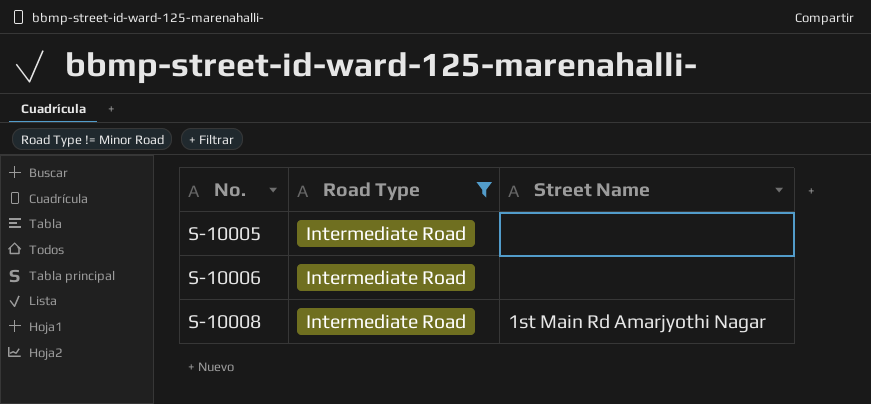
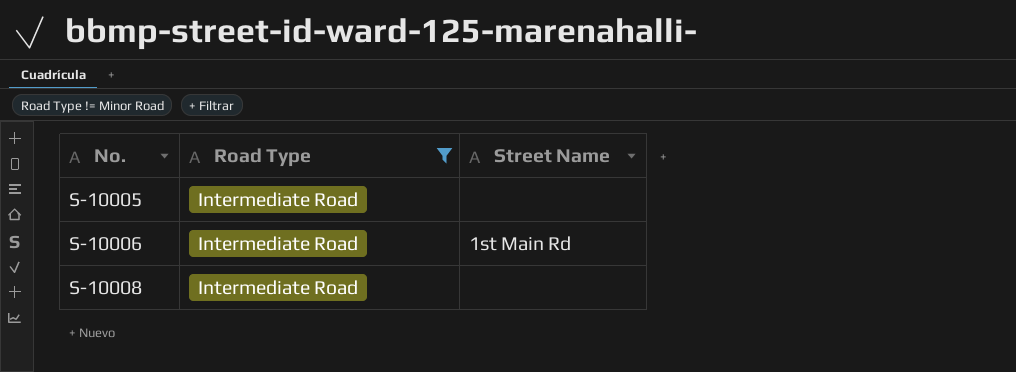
S-10006 | Street Name: none -> 1st Main Rd
S-10008 | Street Name: 1st Main Rd Amarjyothi Nagar -> none

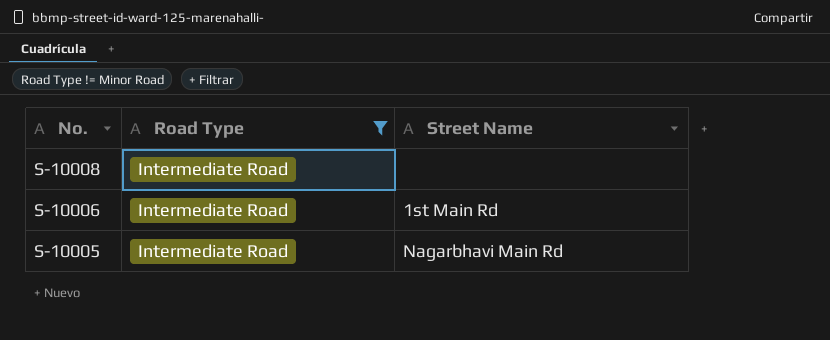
row order: No. ascending -> No. descending
S-10005 | Street Name: none -> Nagarbhavi Main Rd

